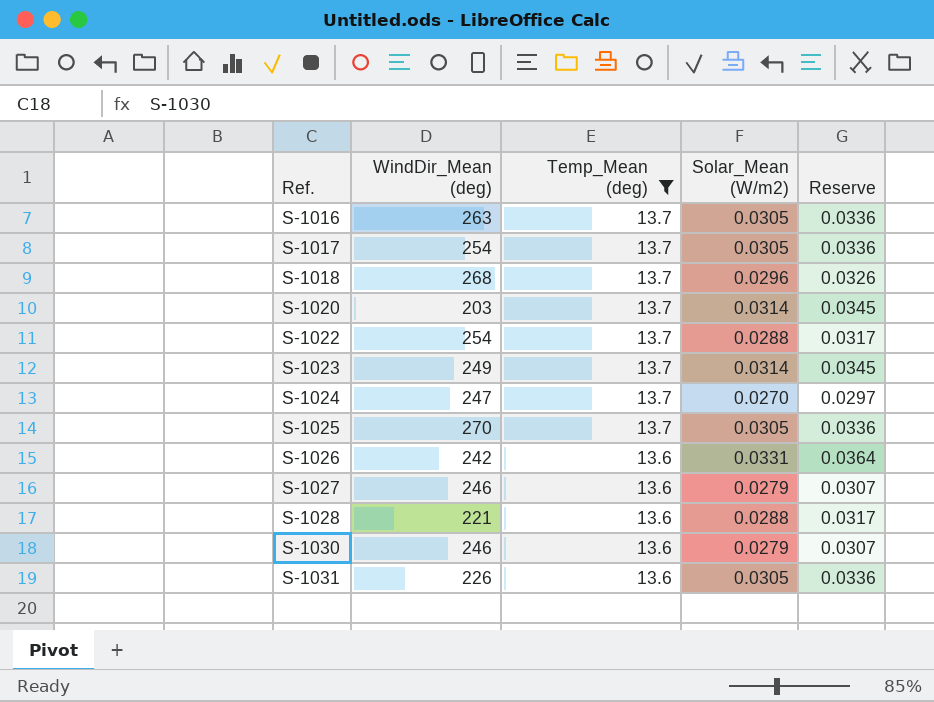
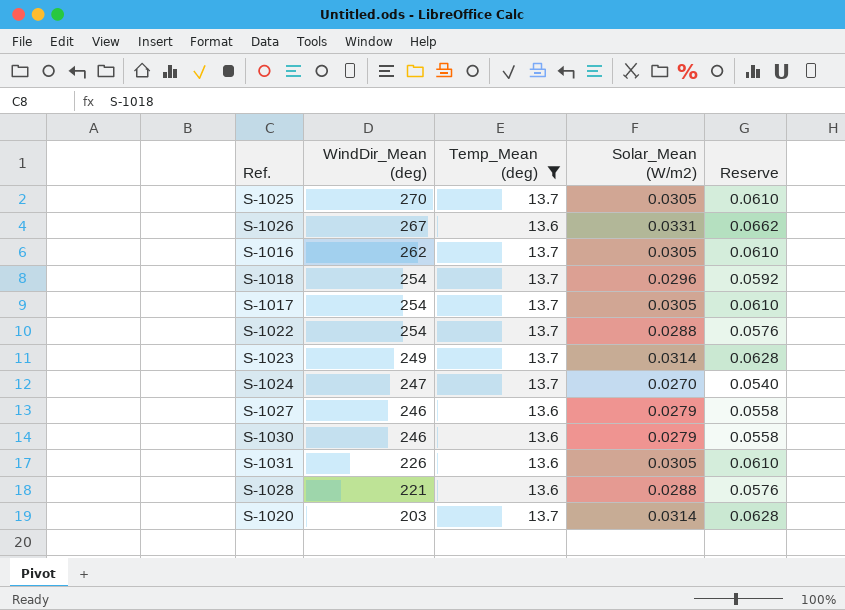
row order: Ref. ascending -> WindDir_Mean (deg) descending
column Reserve | formula: [Solar_Mean (W/m2)] * 1.1 -> [Solar_Mean (W/m2)] * 2
S-1026 | WindDir_Mean (deg): 242 -> 267
S-1016 | WindDir_Mean (deg): 263 -> 262
S-1018 | WindDir_Mean (deg): 268 -> 254

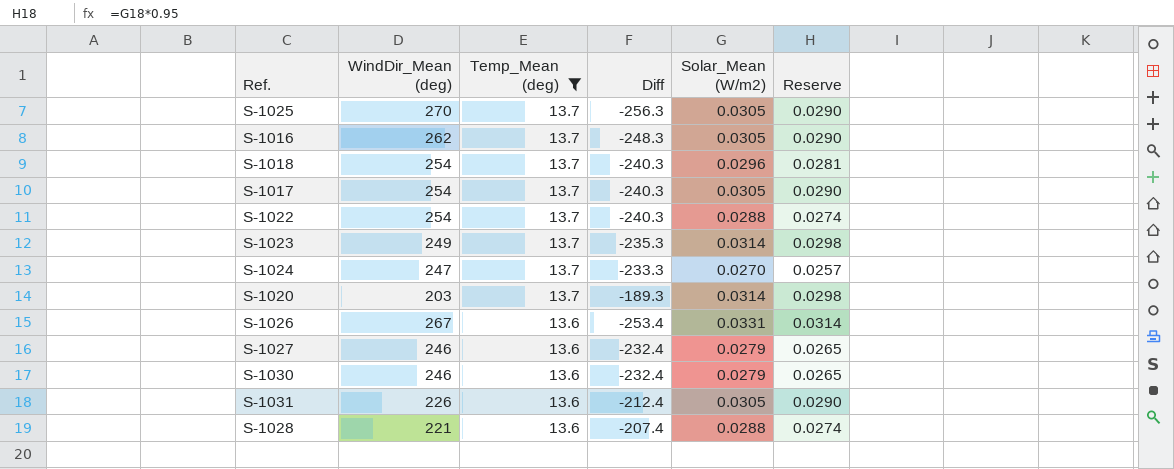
row order: WindDir_Mean (deg) descending -> Temp_Mean (deg) descending
column Diff | formula: none -> [Temp_Mean (deg)] - [WindDir_Mean (deg)]
column Reserve | formula: [Solar_Mean (W/m2)] * 2 -> [Solar_Mean (W/m2)] * 0.95

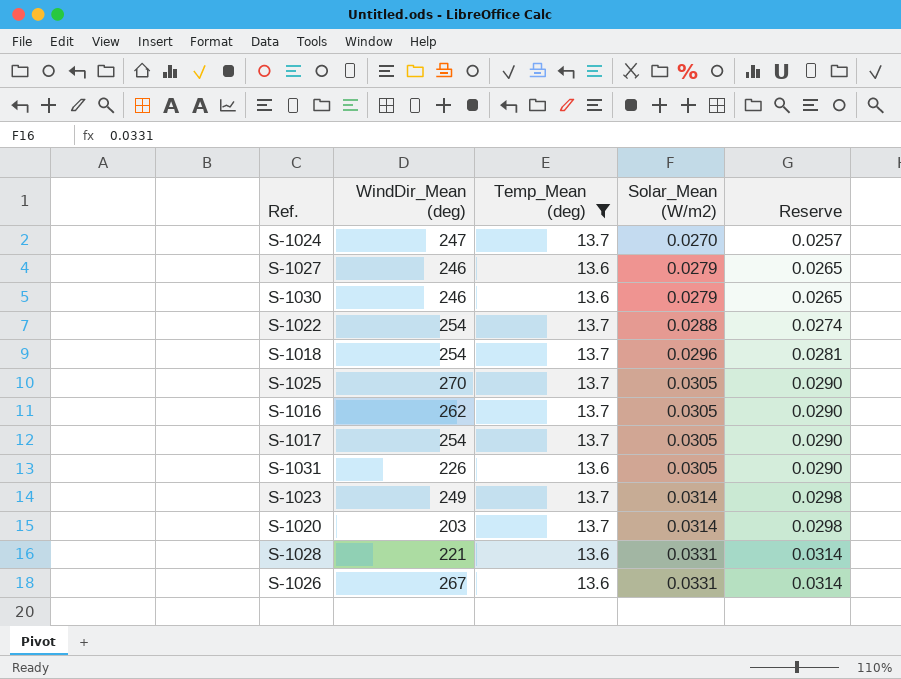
row order: Temp_Mean (deg) descending -> Solar_Mean (W/m2) ascending
column Diff | formula: [Temp_Mean (deg)] - [WindDir_Mean (deg)] -> none
S-1028 | Solar_Mean (W/m2): 0.0288 -> 0.0331
S-1028 | Reserve: 0.0274 -> 0.0314

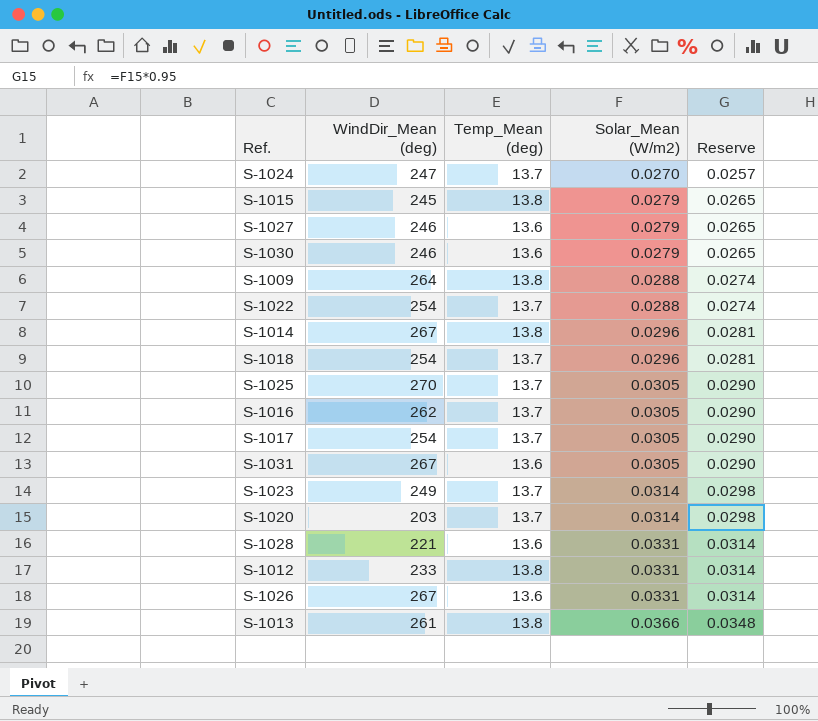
filter: Temp_Mean (deg) != 13.8 -> none
S-1031 | WindDir_Mean (deg): 226 -> 267

